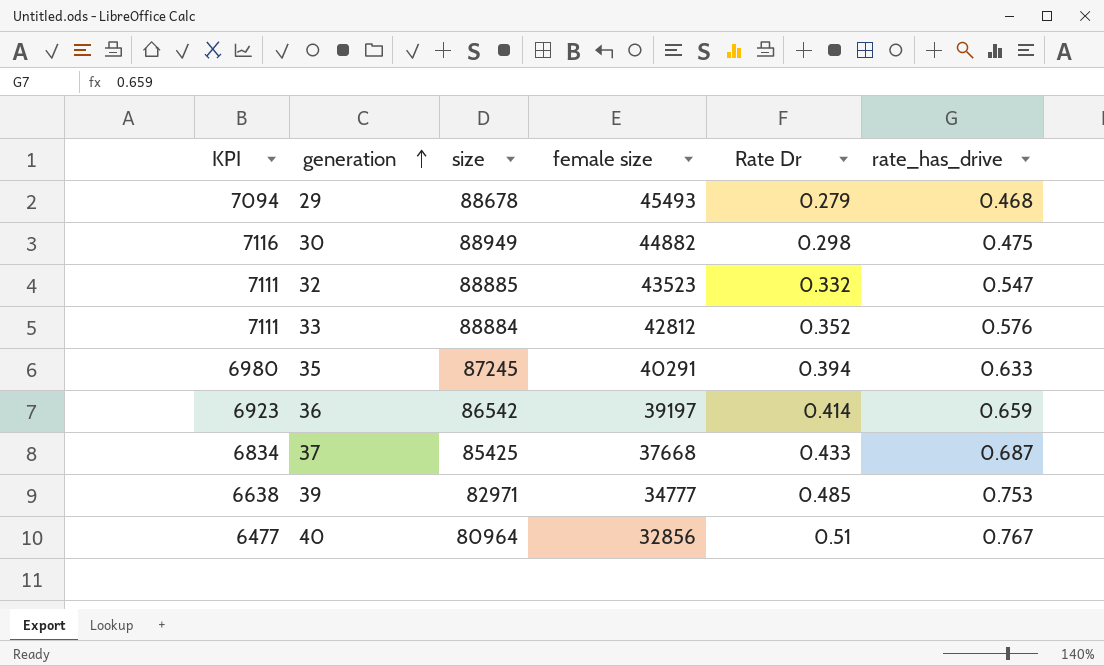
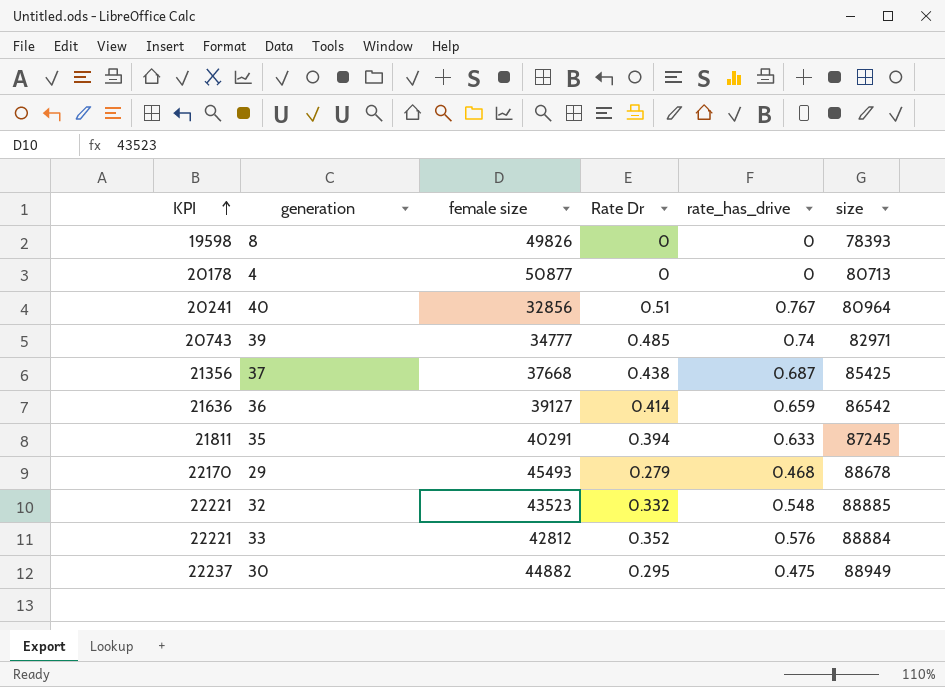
row order: generation ascending -> KPI ascending
column KPI | formula: [size] * 0.08 -> [size] * 0.25
column size | position: 3 -> 6
row 8: none -> 19598 | 49826 | 0 | 0 | 78393
row 4: none -> 20178 | 50877 | 0 | 0 | 80713
39 | rate_has_drive: 0.753 -> 0.74
37 | Rate Dr: 0.433 -> 0.438
36 | female size: 39197 -> 39127
32 | rate_has_drive: 0.547 -> 0.548
30 | Rate Dr: 0.298 -> 0.295

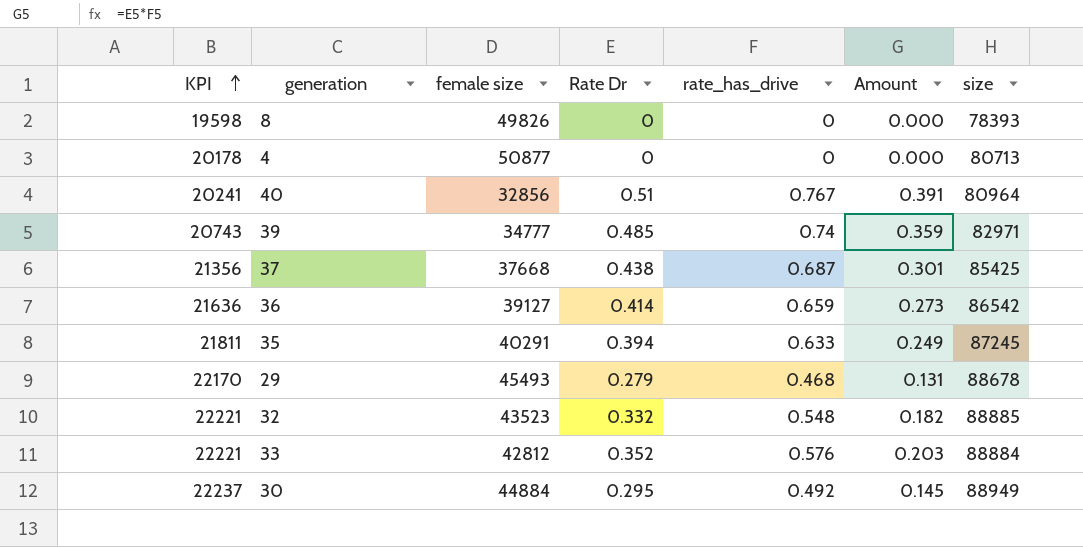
column Amount | formula: none -> [Rate Dr] * [rate_has_drive]
30 | female size: 44882 -> 44884
30 | rate_has_drive: 0.475 -> 0.492

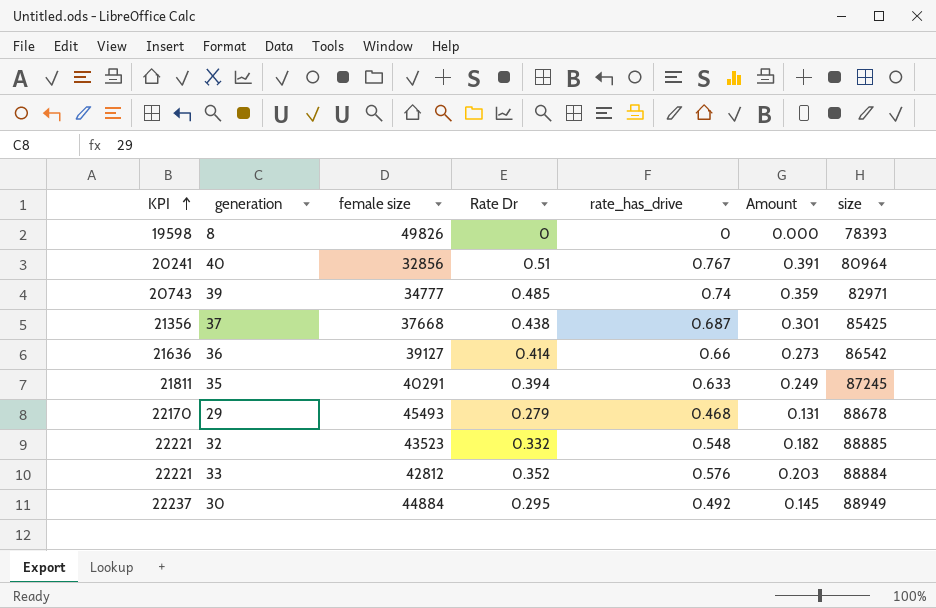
row 4: 20178 | 50877 | 0 | 0 | 0.000 | 80713 -> none
36 | rate_has_drive: 0.659 -> 0.66

